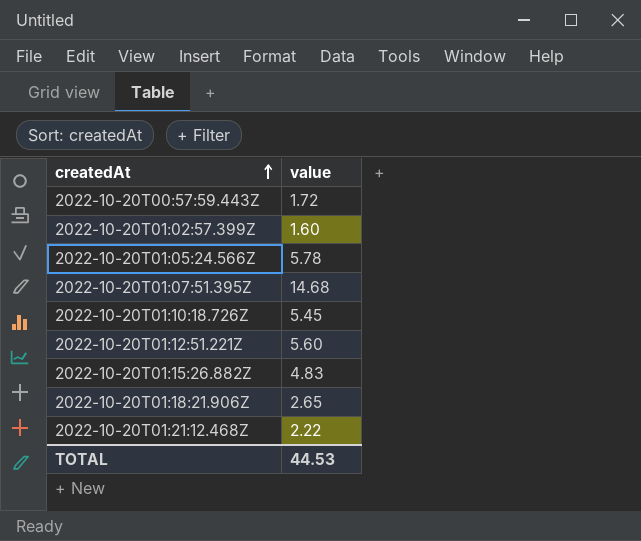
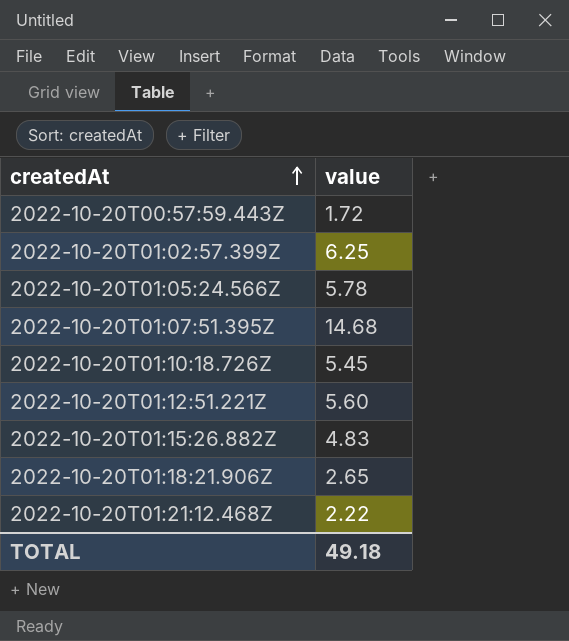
2022-10-20T01:02:57.399Z | value: 1.60 -> 6.25
TOTAL | value: 44.53 -> 49.18

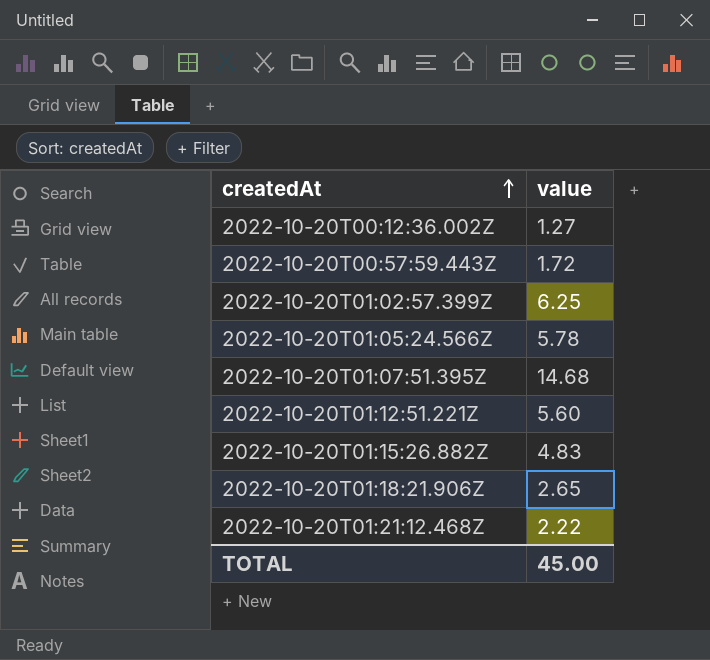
row 2022-10-20T01:10:18.726Z: 5.45 -> none
row 2022-10-20T00:12:36.002Z: none -> 1.27
TOTAL | value: 49.18 -> 45.00

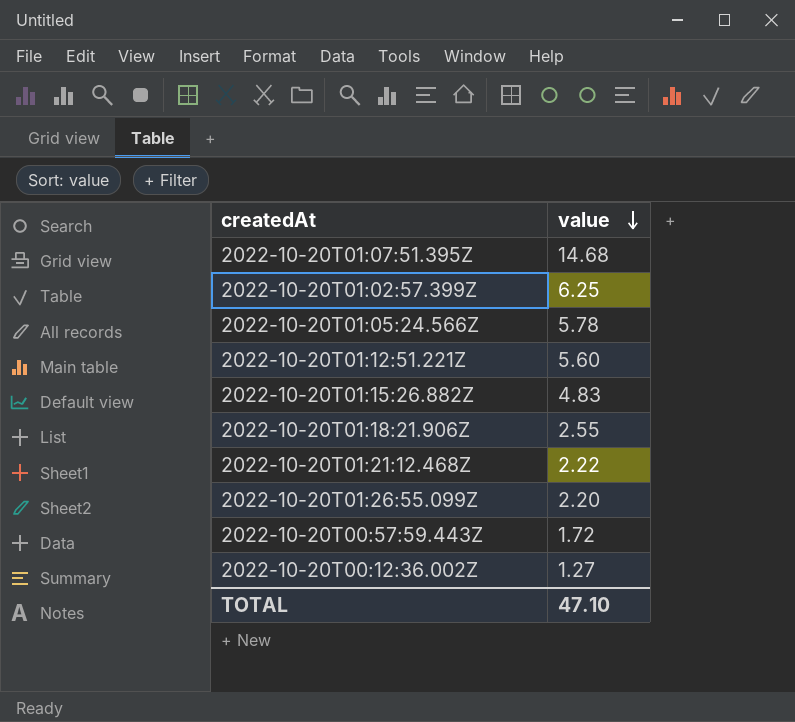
row order: createdAt ascending -> value descending
2022-10-20T01:18:21.906Z | value: 2.65 -> 2.55
row 2022-10-20T01:26:55.099Z: none -> 2.20
TOTAL | value: 45.00 -> 47.10

